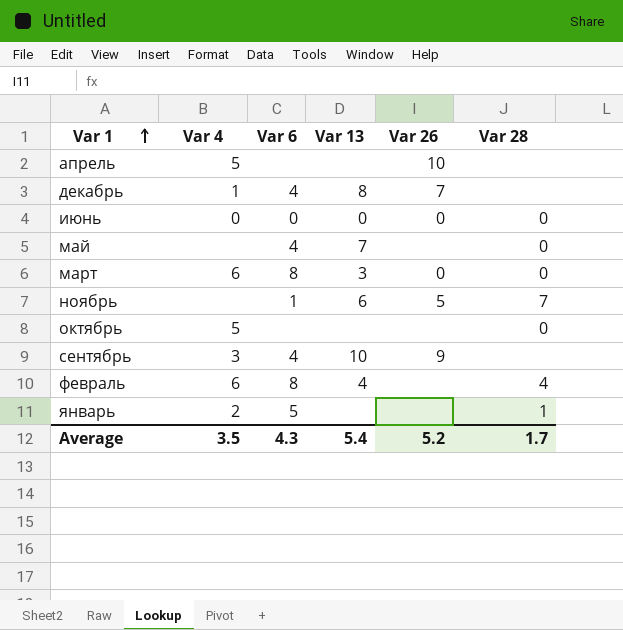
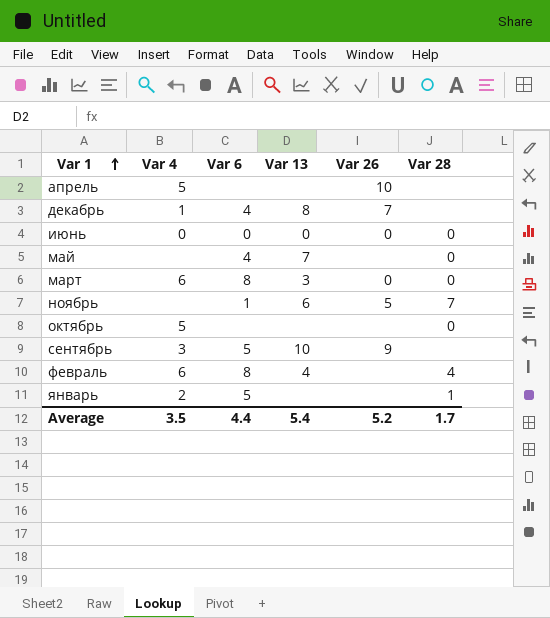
сентябрь | Var 6: 4 -> 5
Average | Var 6: 4.3 -> 4.4

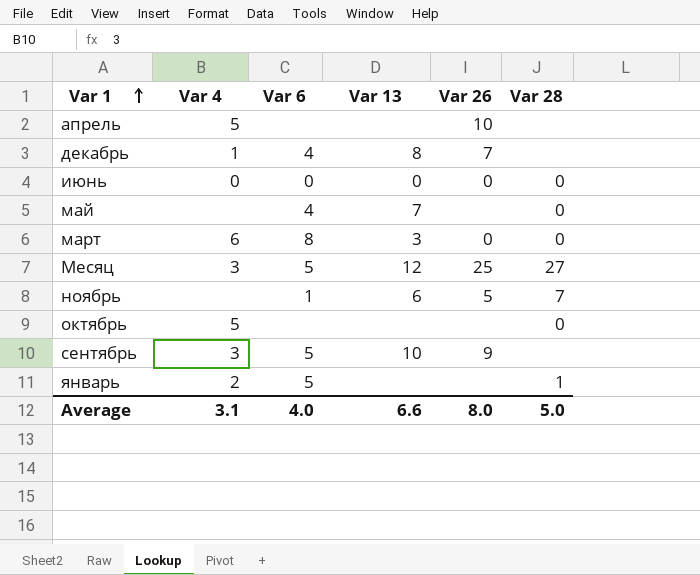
row февраль: 6 | 8 | 4 | none | 4 -> none
row Месяц: none -> 3 | 5 | 12 | 25 | 27
Average | Var 4: 3.5 -> 3.1
Average | Var 6: 4.4 -> 4.0
Average | Var 13: 5.4 -> 6.6
Average | Var 26: 5.2 -> 8.0
Average | Var 28: 1.7 -> 5.0

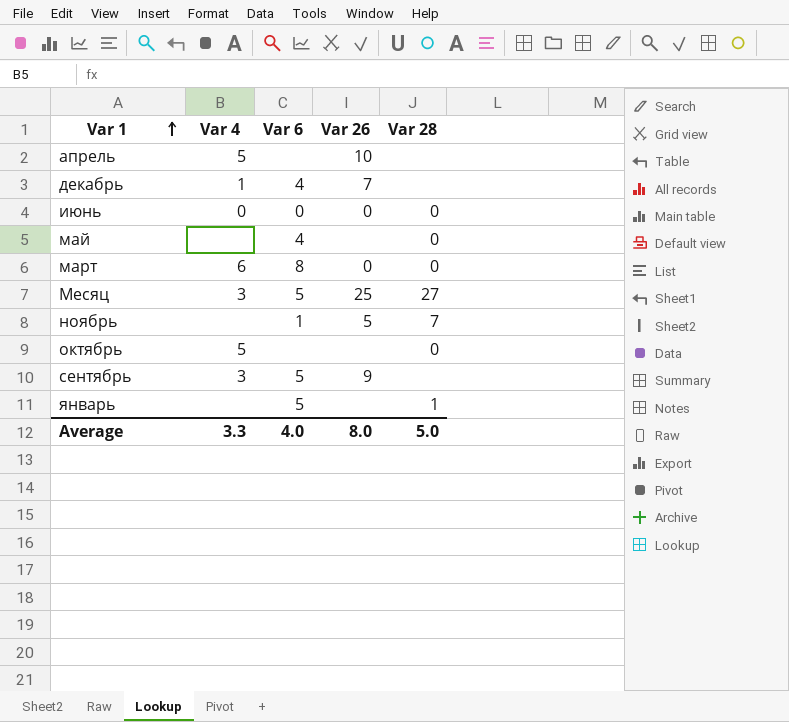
column Var 13 | position: 4 -> none
январь | Var 4: 2 -> none
Average | Var 4: 3.1 -> 3.3

